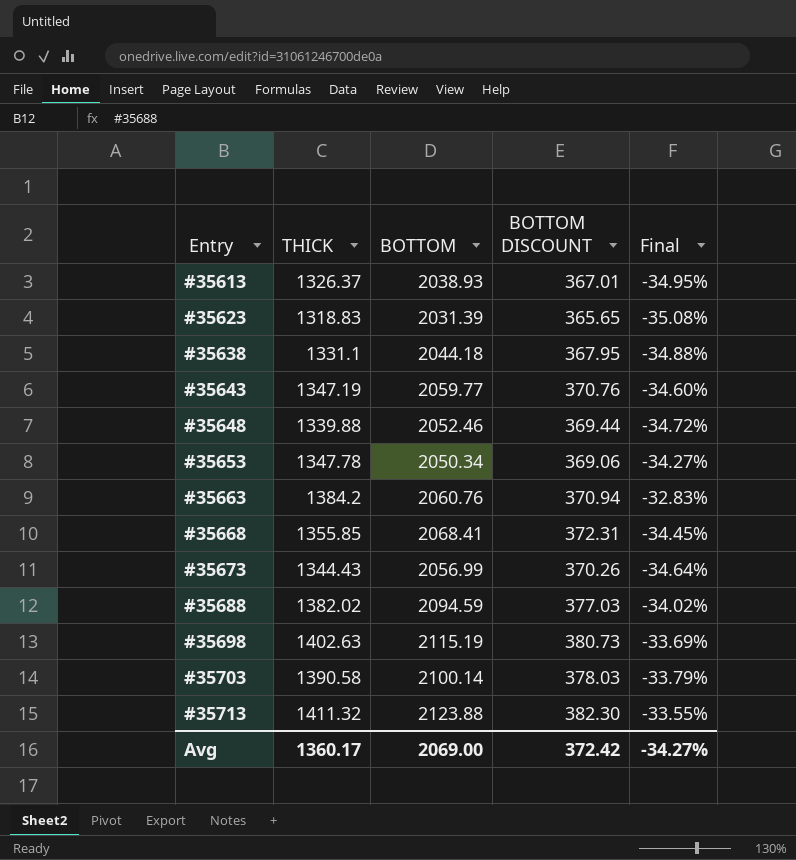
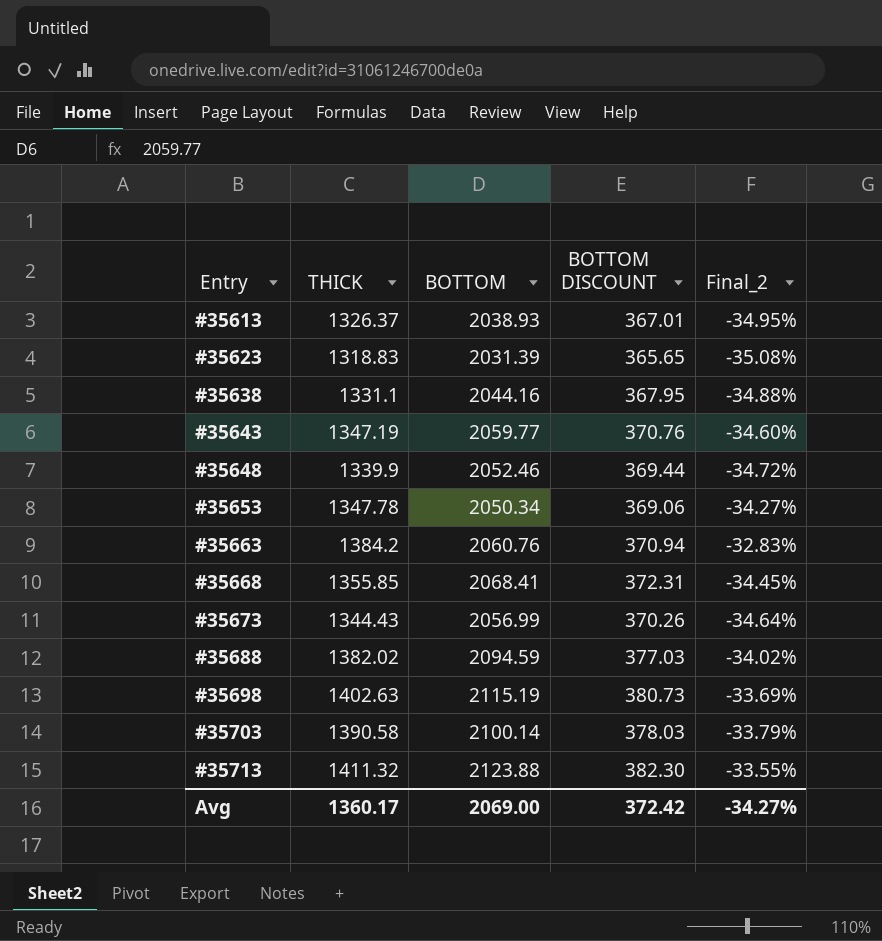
column name: Final -> Final_2
#35638 | BOTTOM: 2044.18 -> 2044.16
#35648 | THICK: 1339.88 -> 1339.9

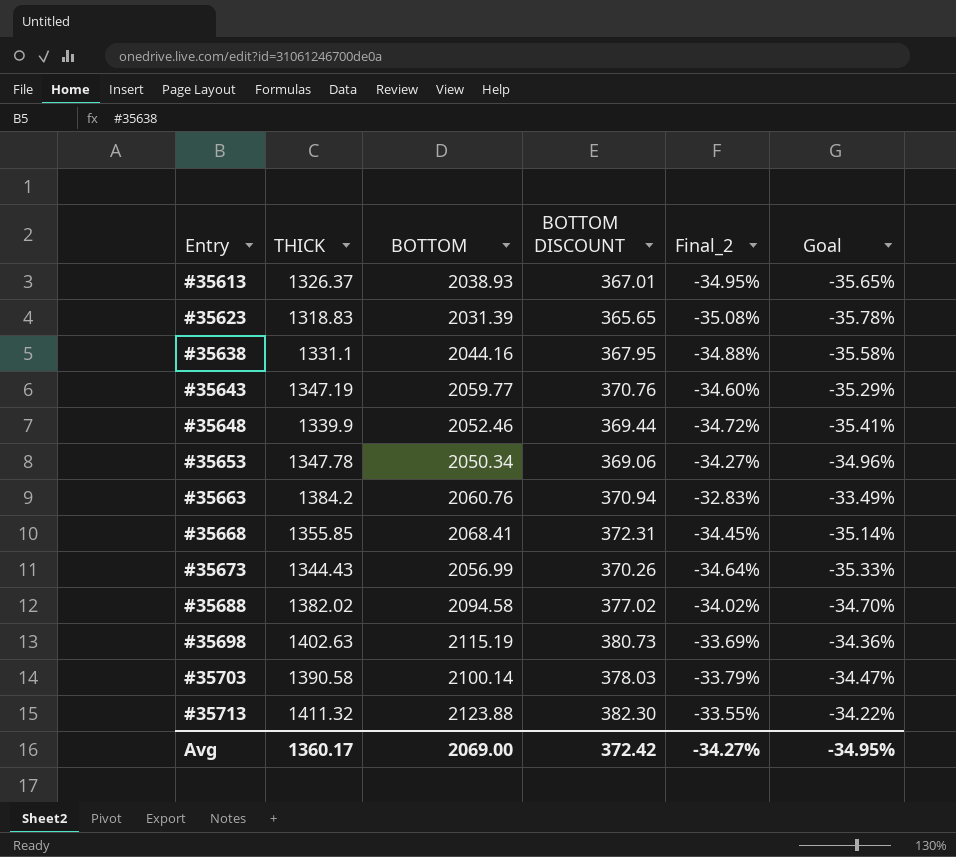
column Goal | formula: none -> [Final_2] * 1.02
#35688 | BOTTOM: 2094.59 -> 2094.58
#35688 | BOTTOM DISCOUNT: 377.03 -> 377.02

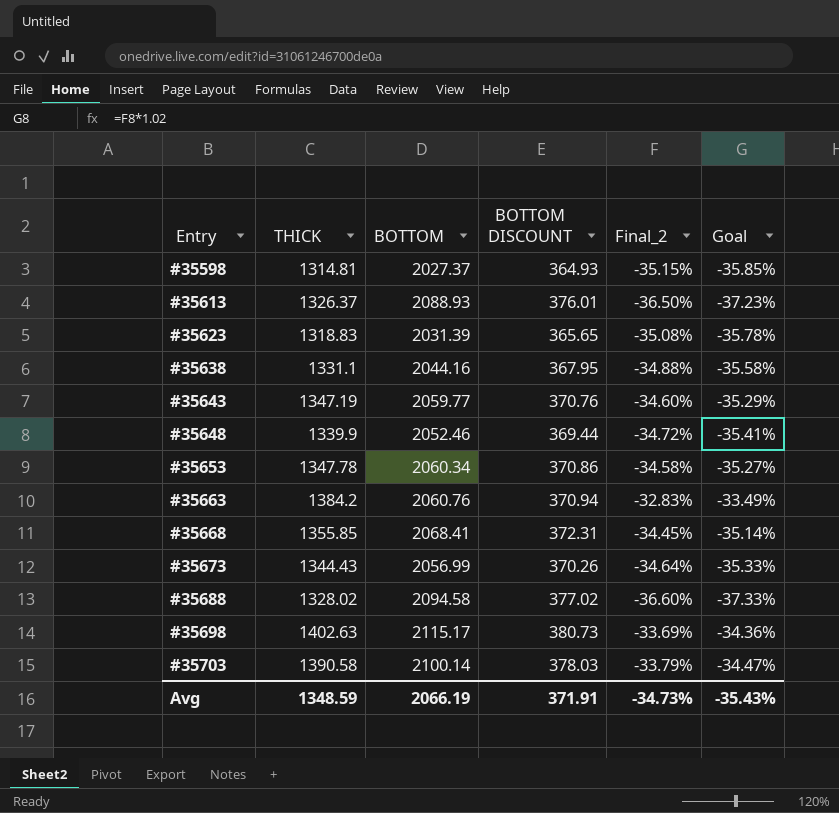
row #35713: 1411.32 | 2123.88 | 382.30 | -33.55% | -34.22% -> none
row #35598: none -> 1314.81 | 2027.37 | 364.93 | -35.15% | -35.85%
#35613 | BOTTOM: 2038.93 -> 2088.93
#35613 | BOTTOM DISCOUNT: 367.01 -> 376.01
#35613 | Final_2: -34.95% -> -36.50%
#35613 | Goal: -35.65% -> -37.23%
#35653 | BOTTOM: 2050.34 -> 2060.34
#35653 | BOTTOM DISCOUNT: 369.06 -> 370.86
#35653 | Final_2: -34.27% -> -34.58%
#35653 | Goal: -34.96% -> -35.27%
#35688 | THICK: 1382.02 -> 1328.02
#35688 | Final_2: -34.02% -> -36.60%
#35688 | Goal: -34.70% -> -37.33%
#35698 | BOTTOM: 2115.19 -> 2115.17
Avg | THICK: 1360.17 -> 1348.59
Avg | BOTTOM: 2069.00 -> 2066.19
Avg | BOTTOM DISCOUNT: 372.42 -> 371.91
Avg | Final_2: -34.27% -> -34.73%
Avg | Goal: -34.95% -> -35.43%

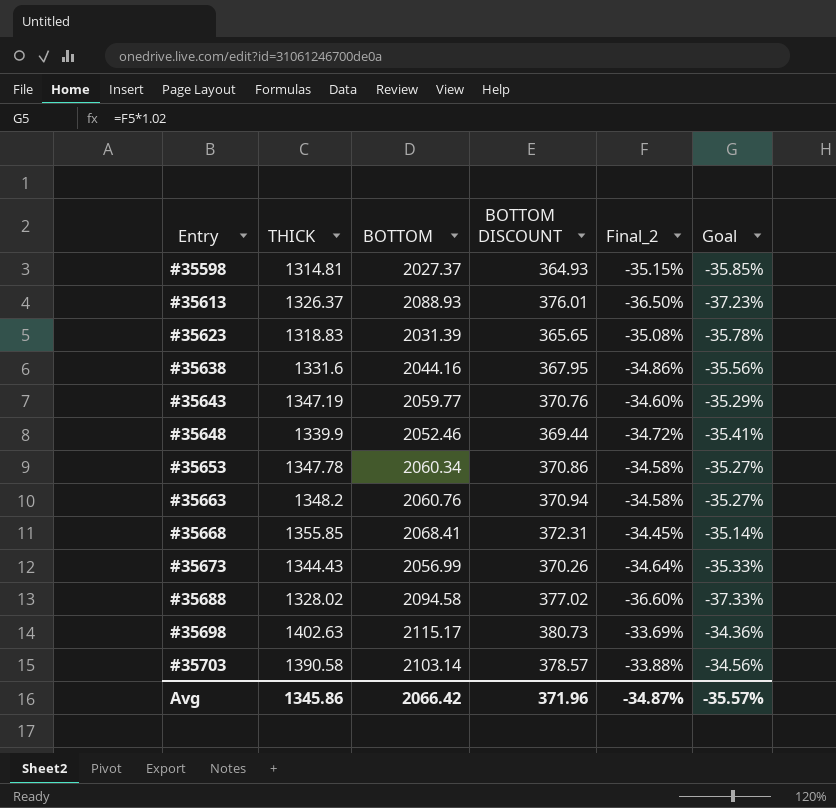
#35638 | THICK: 1331.1 -> 1331.6
#35638 | Final_2: -34.88% -> -34.86%
#35638 | Goal: -35.58% -> -35.56%
#35663 | THICK: 1384.2 -> 1348.2
#35663 | Final_2: -32.83% -> -34.58%
#35663 | Goal: -33.49% -> -35.27%
#35703 | BOTTOM: 2100.14 -> 2103.14
#35703 | BOTTOM DISCOUNT: 378.03 -> 378.57
#35703 | Final_2: -33.79% -> -33.88%
#35703 | Goal: -34.47% -> -34.56%
Avg | THICK: 1348.59 -> 1345.86
Avg | BOTTOM: 2066.19 -> 2066.42
Avg | BOTTOM DISCOUNT: 371.91 -> 371.96
Avg | Final_2: -34.73% -> -34.87%
Avg | Goal: -35.43% -> -35.57%

